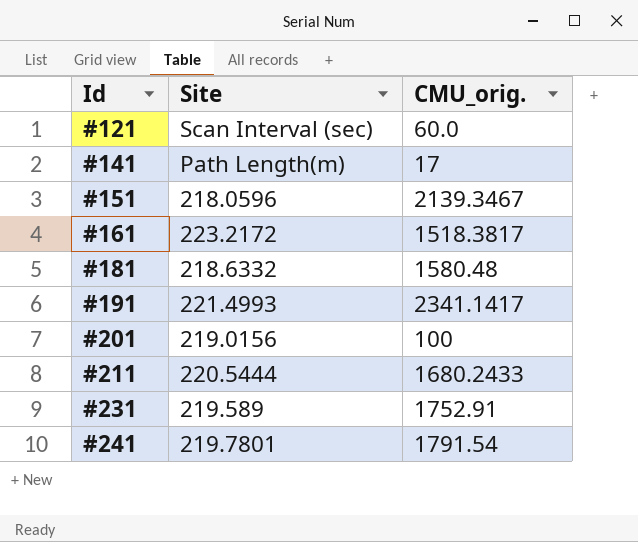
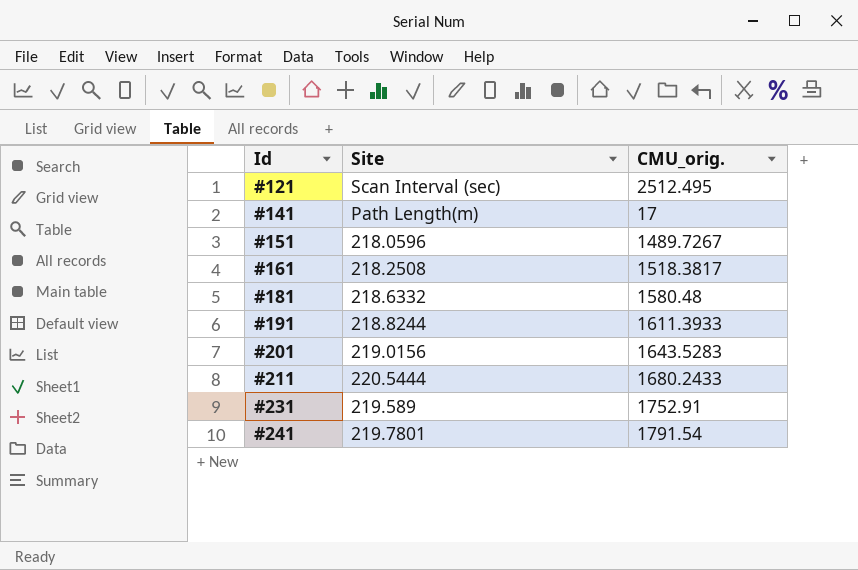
#121 | CMU_orig.: 60.0 -> 2512.495
#151 | CMU_orig.: 2139.3467 -> 1489.7267
#161 | Site: 223.2172 -> 218.2508
#191 | Site: 221.4993 -> 218.8244
#191 | CMU_orig.: 2341.1417 -> 1611.3933
#201 | CMU_orig.: 100 -> 1643.5283

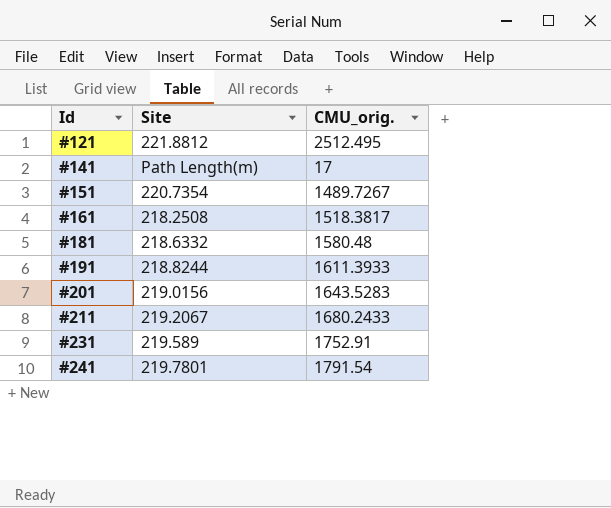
#121 | Site: Scan Interval (sec) -> 221.8812
#151 | Site: 218.0596 -> 220.7354
#211 | Site: 220.5444 -> 219.2067

